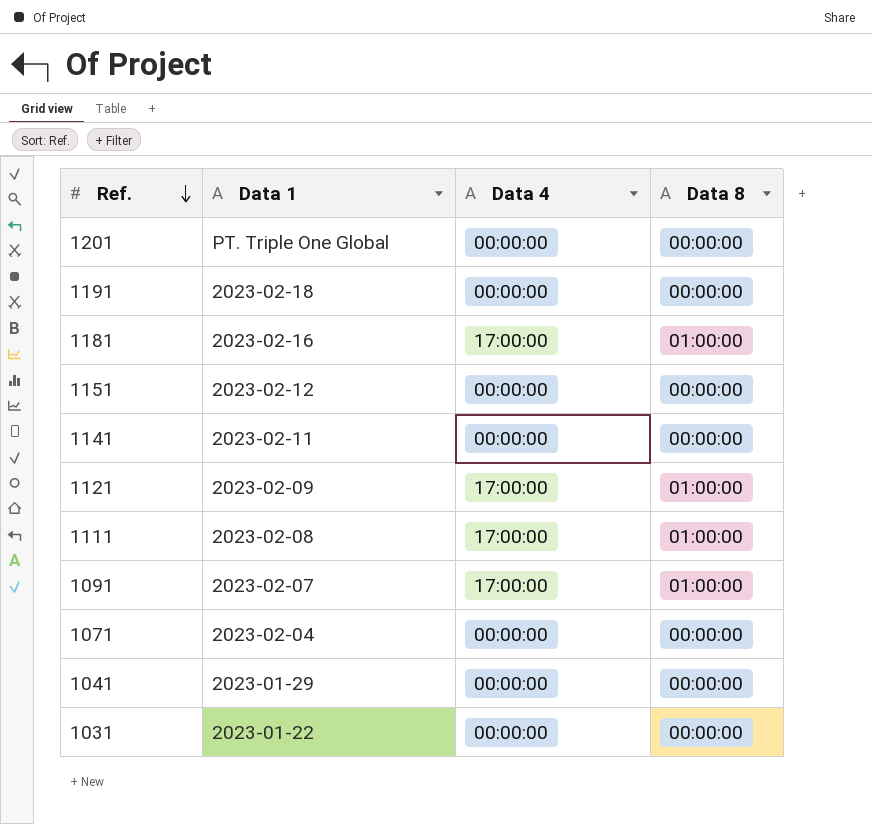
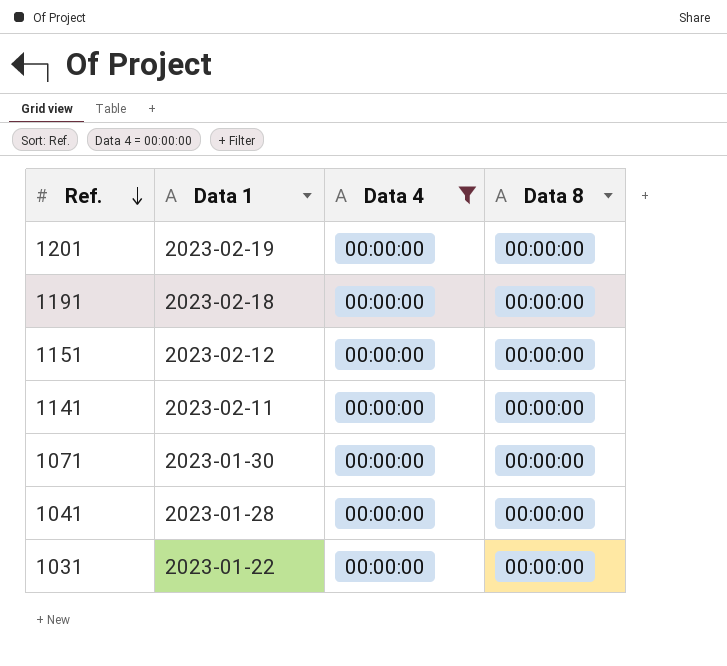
filter: none -> Data 4 = 00:00:00
1201 | Data 1: PT. Triple One Global -> 2023-02-19
1071 | Data 1: 2023-02-04 -> 2023-01-30
1041 | Data 1: 2023-01-29 -> 2023-01-28

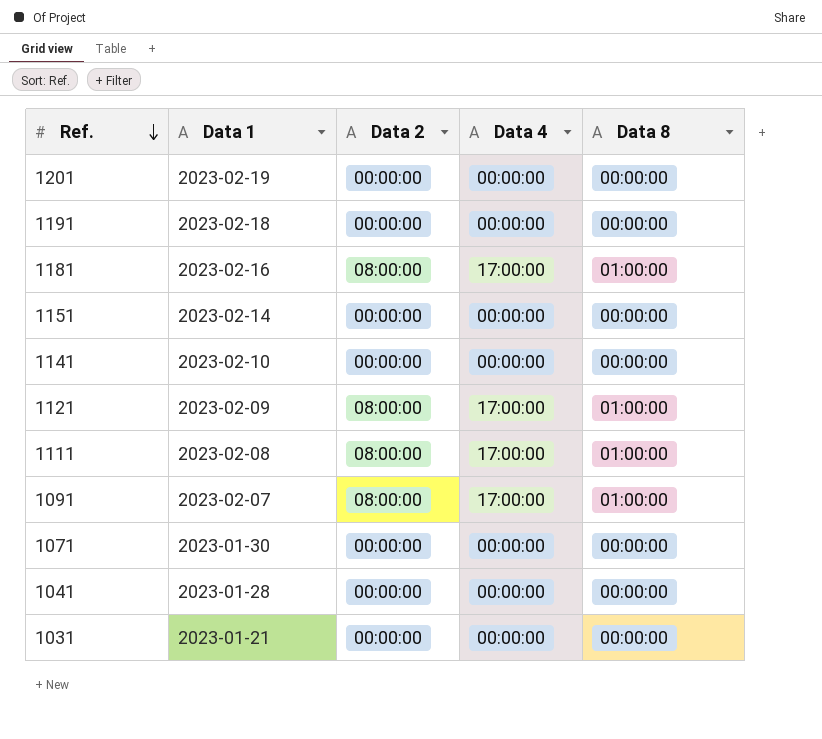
filter: Data 4 = 00:00:00 -> none
column Data 2 | position: none -> 3
1151 | Data 1: 2023-02-12 -> 2023-02-14
1141 | Data 1: 2023-02-11 -> 2023-02-10
1031 | Data 1: 2023-01-22 -> 2023-01-21

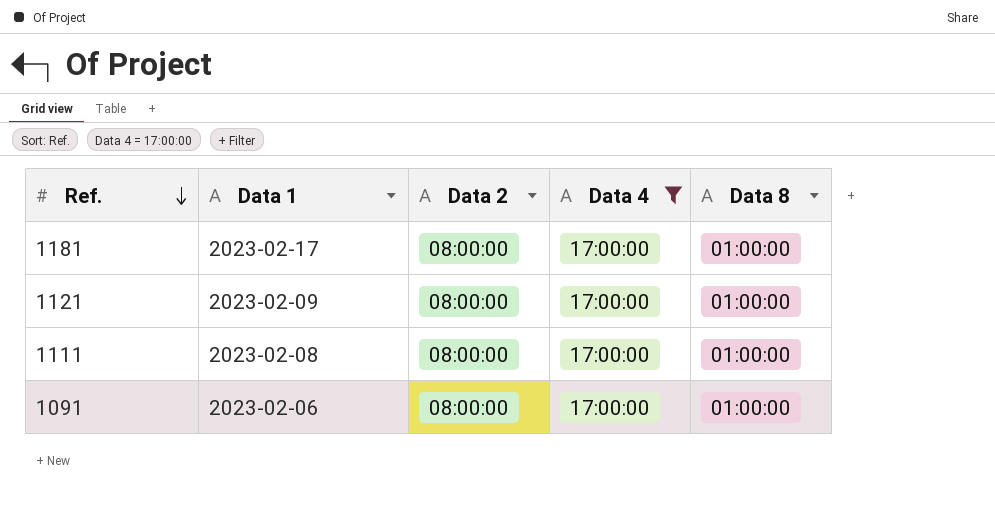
filter: none -> Data 4 = 17:00:00
1181 | Data 1: 2023-02-16 -> 2023-02-17
1091 | Data 1: 2023-02-07 -> 2023-02-06

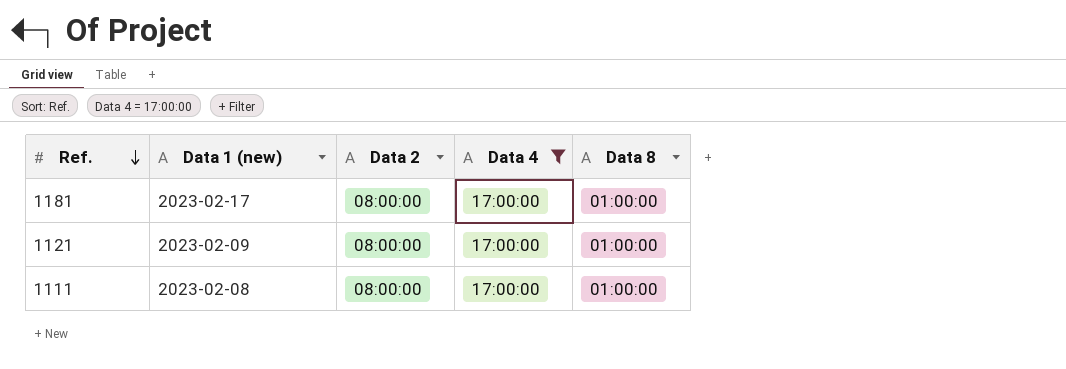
column name: Data 1 -> Data 1 (new)
row 1091: 2023-02-06 | 08:00:00 | 17:00:00 | 01:00:00 -> none

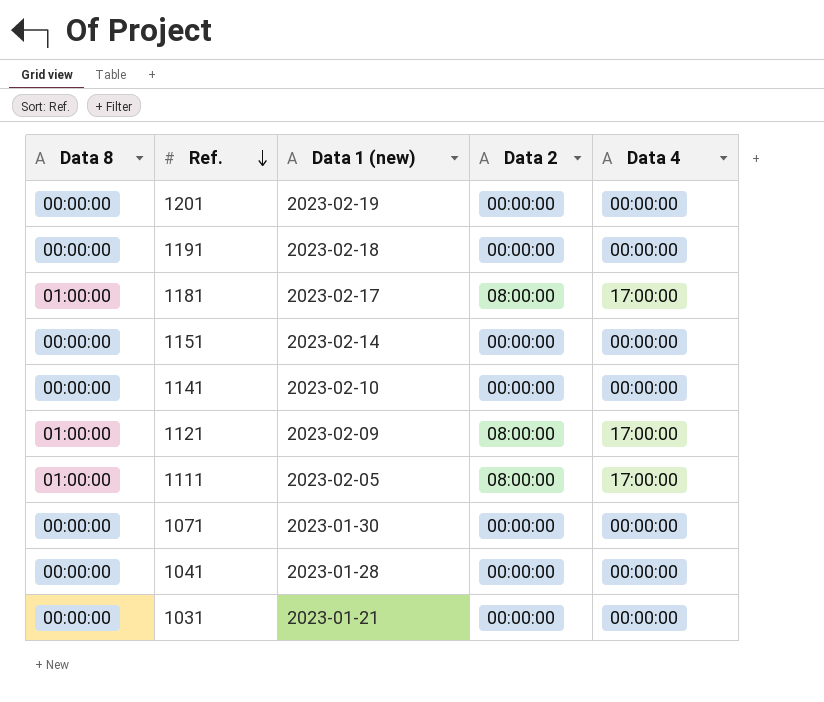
filter: Data 4 = 17:00:00 -> none
column Data 8 | position: 5 -> 1
1111 | Data 1 (new): 2023-02-08 -> 2023-02-05

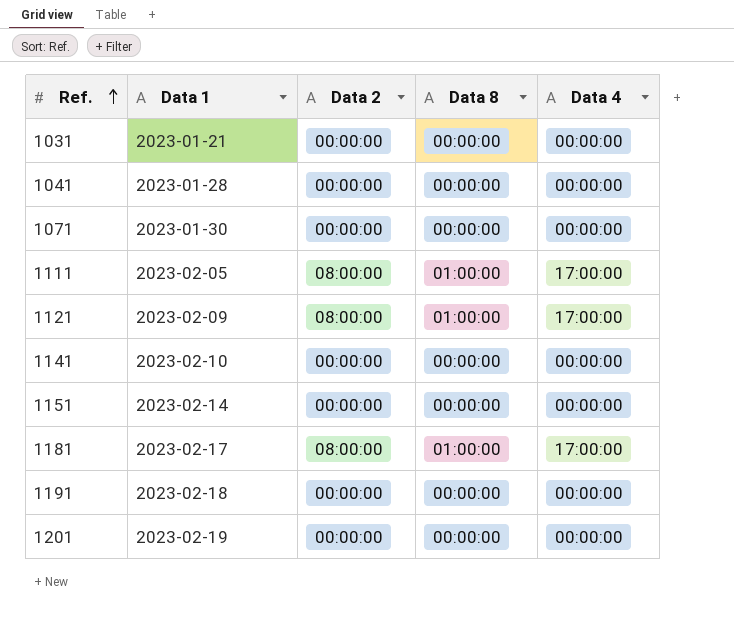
row order: Ref. descending -> Ref. ascending
column name: Data 1 (new) -> Data 1
column Data 8 | position: 1 -> 4

